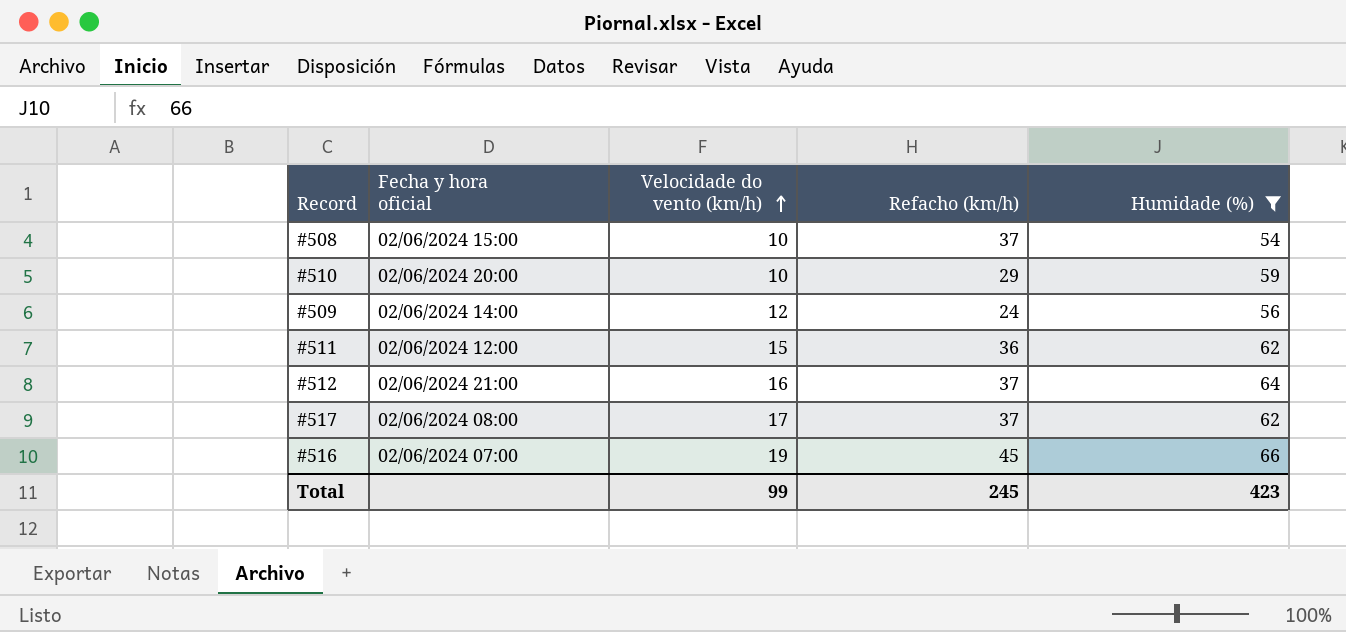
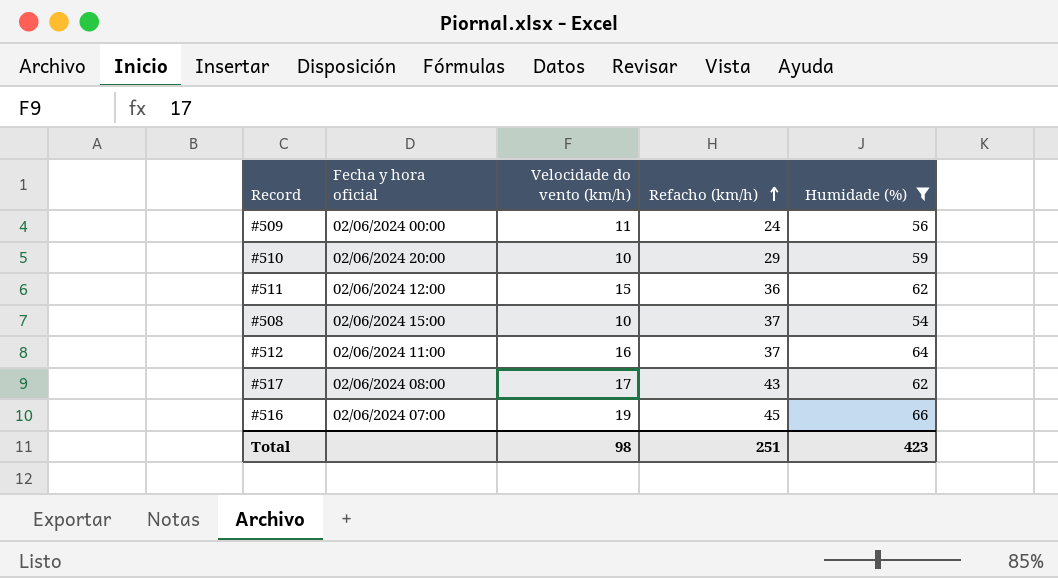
row order: Velocidade do vento (km/h) ascending -> Refacho (km/h) ascending
#509 | Fecha y hora oficial: 02/06/2024 14:00 -> 02/06/2024 00:00
#509 | Velocidade do vento (km/h): 12 -> 11
#512 | Fecha y hora oficial: 02/06/2024 21:00 -> 02/06/2024 11:00
#517 | Refacho (km/h): 37 -> 43
Total | Velocidade do vento (km/h): 99 -> 98
Total | Refacho (km/h): 245 -> 251

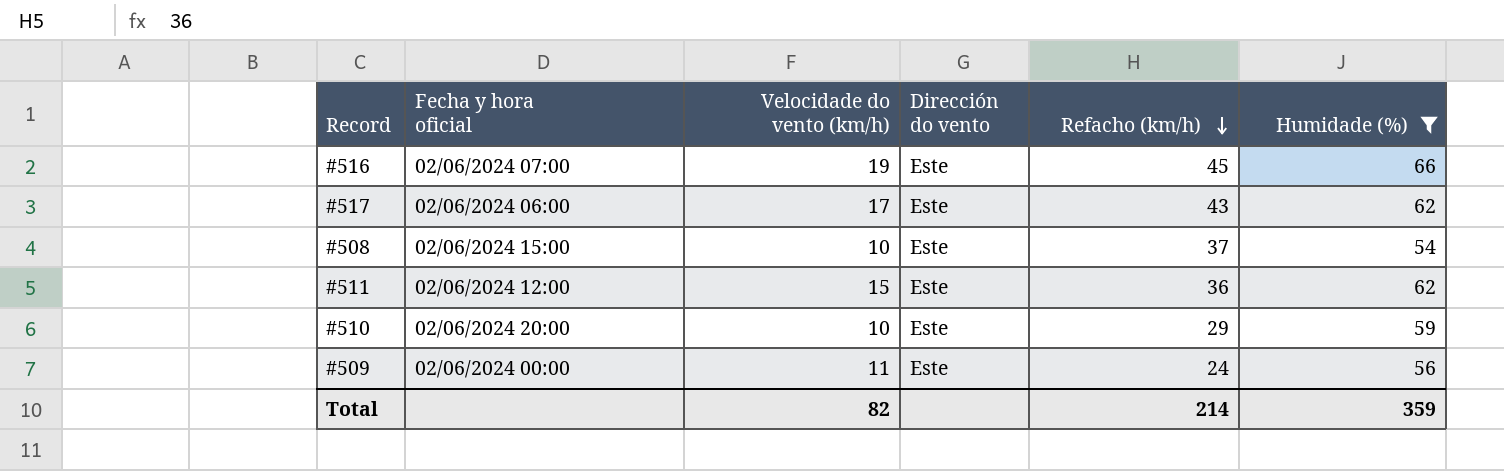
row order: Refacho (km/h) ascending -> Refacho (km/h) descending
column Dirección do vento | position: none -> 4
row #512: 02/06/2024 11:00 | 16 | 37 | 64 -> none
#517 | Fecha y hora oficial: 02/06/2024 08:00 -> 02/06/2024 06:00
Total | Velocidade do vento (km/h): 98 -> 82
Total | Refacho (km/h): 251 -> 214
Total | Humidade (%): 423 -> 359

